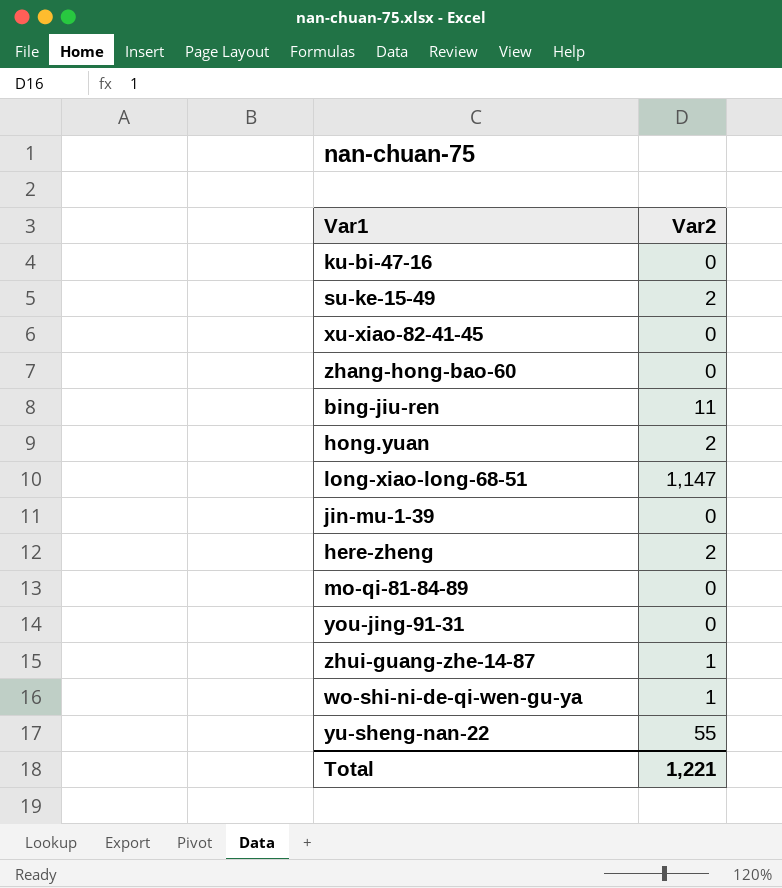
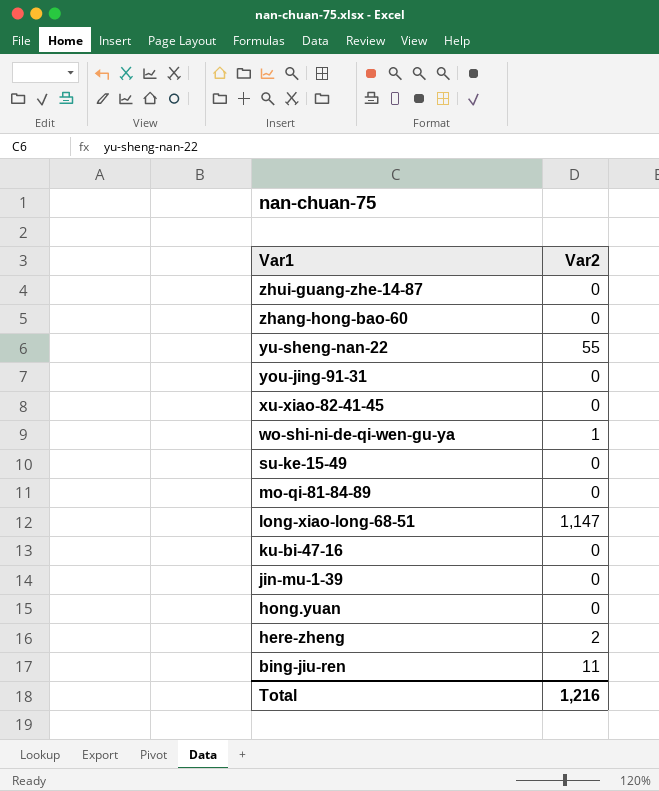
row order: none -> Var1 descending
zhui-guang-zhe-14-87 | Var2: 1 -> 0
su-ke-15-49 | Var2: 2 -> 0
hong.yuan | Var2: 2 -> 0
Total | Var2: 1,221 -> 1,216

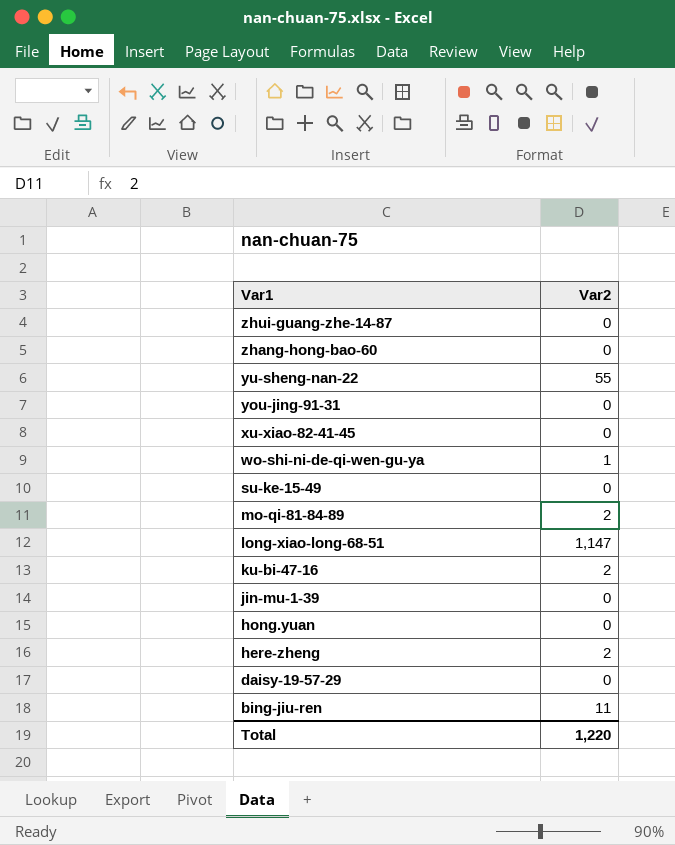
mo-qi-81-84-89 | Var2: 0 -> 2
ku-bi-47-16 | Var2: 0 -> 2
row daisy-19-57-29: none -> 0
Total | Var2: 1,216 -> 1,220

